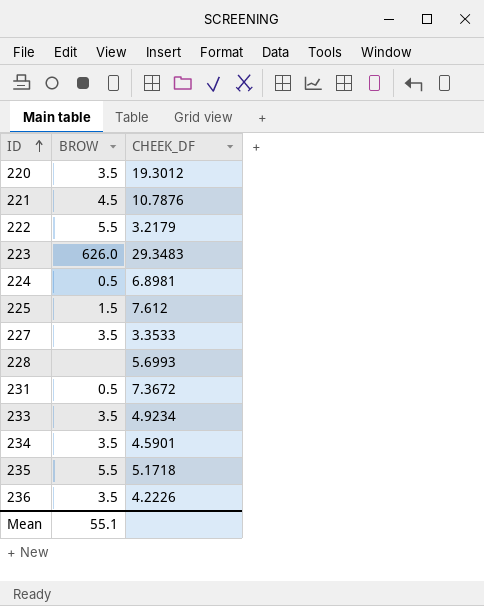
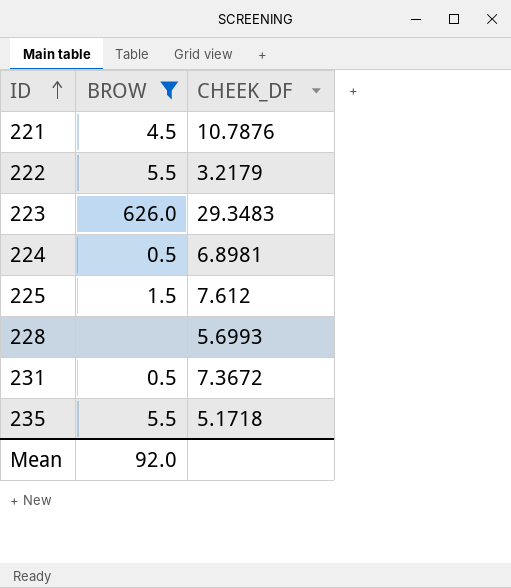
filter: none -> BROW != 3.5
Mean | BROW: 55.1 -> 92.0

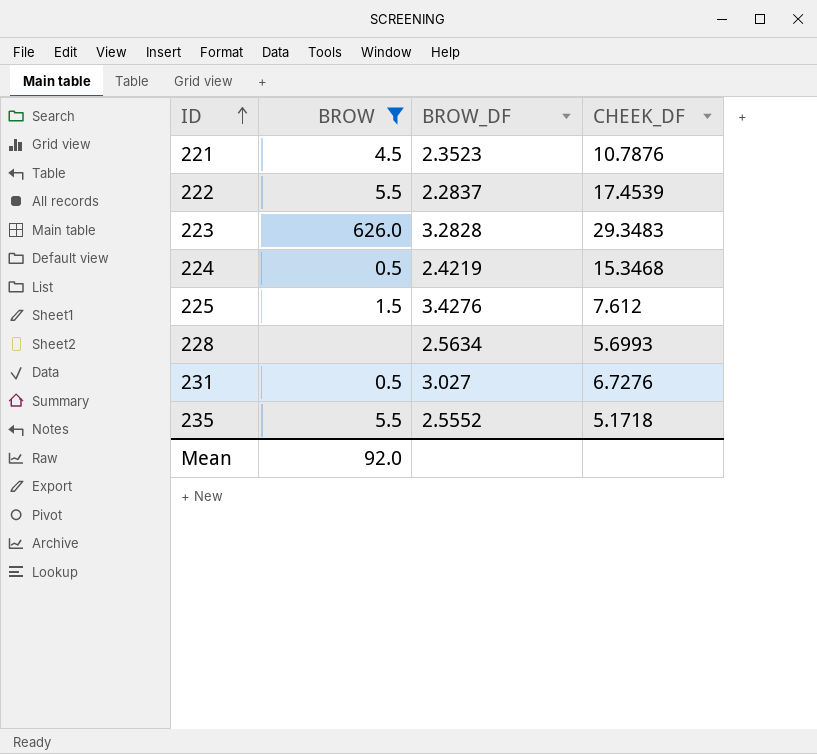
column BROW_DF | position: none -> 3
222 | CHEEK_DF: 3.2179 -> 17.4539
224 | CHEEK_DF: 6.8981 -> 15.3468
231 | CHEEK_DF: 7.3672 -> 6.7276

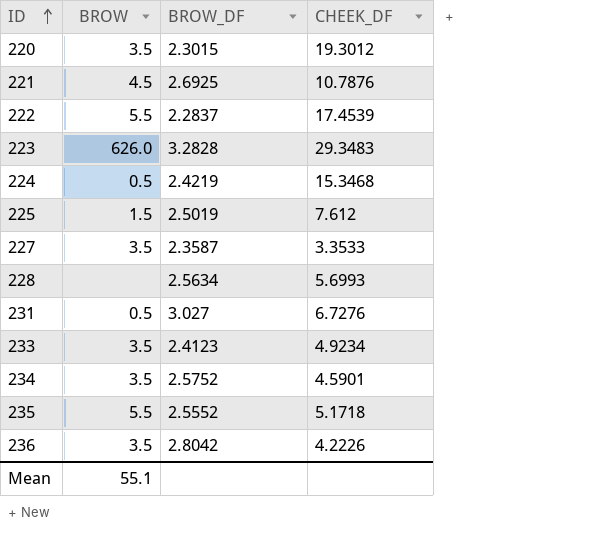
filter: BROW != 3.5 -> none
221 | BROW_DF: 2.3523 -> 2.6925
225 | BROW_DF: 3.4276 -> 2.5019
Mean | BROW: 92.0 -> 55.1

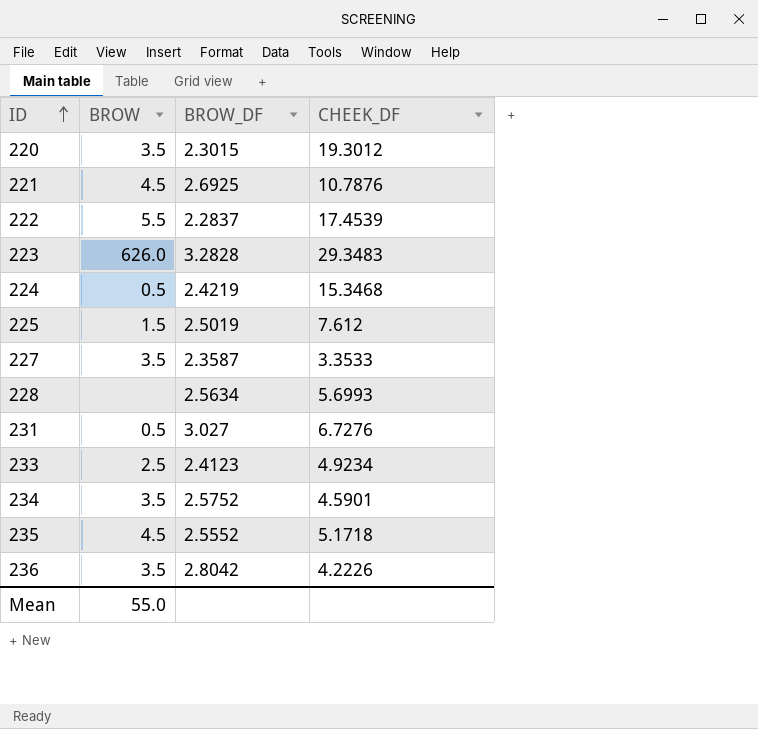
233 | BROW: 3.5 -> 2.5
235 | BROW: 5.5 -> 4.5
Mean | BROW: 55.1 -> 55.0

